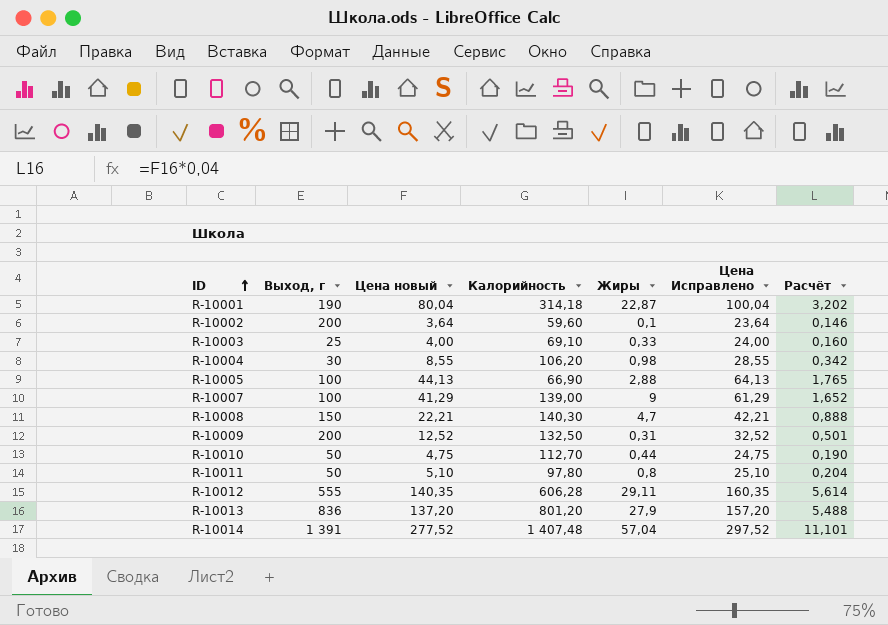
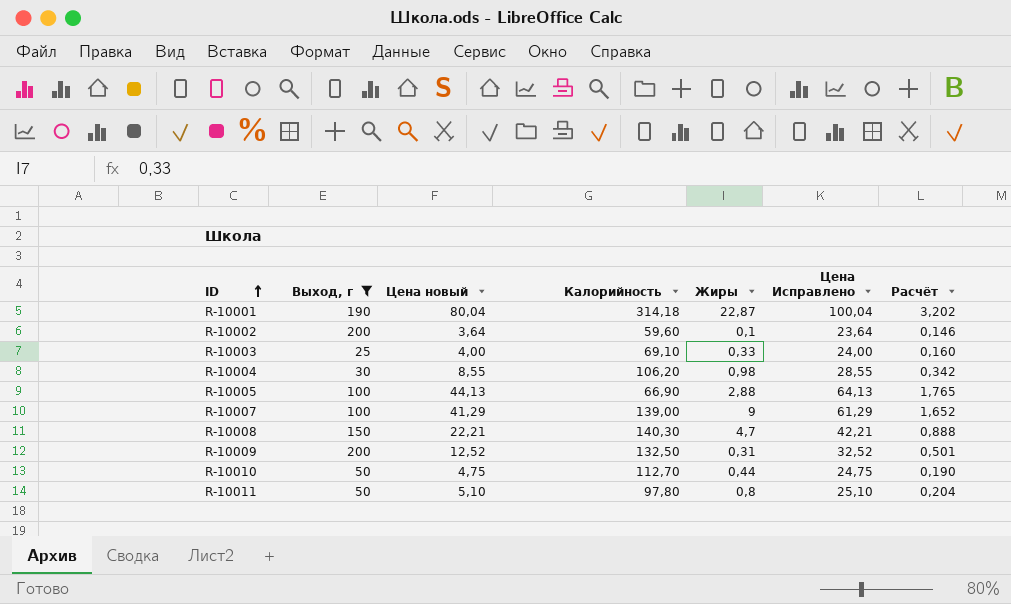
filter: none -> Выход, г <= 200

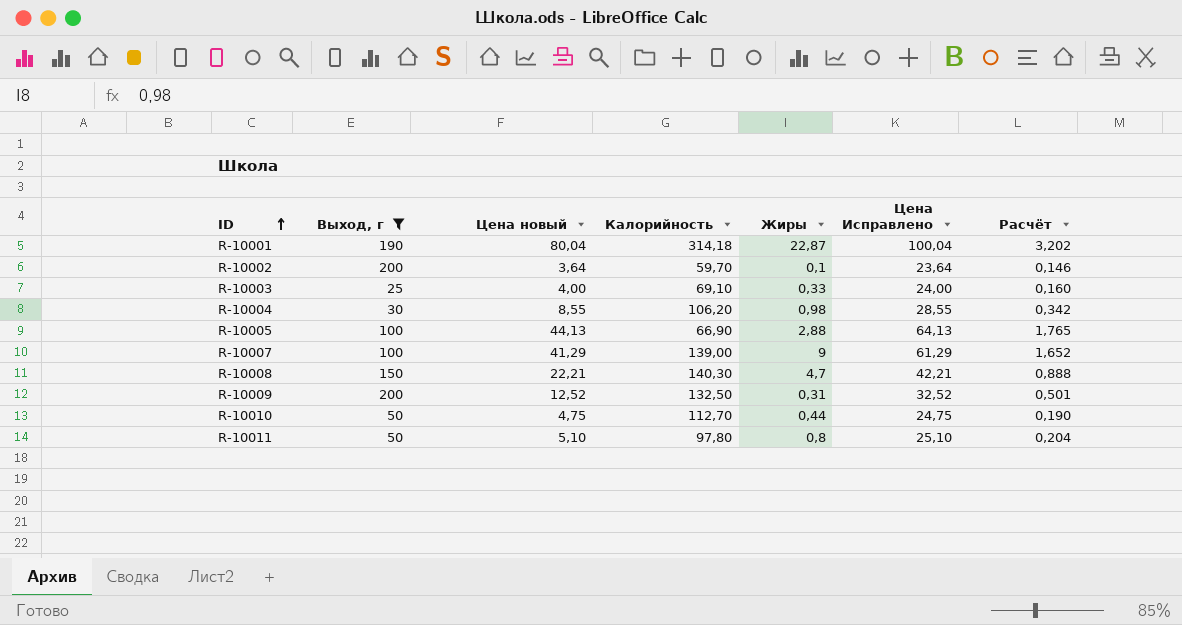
R-10002 | Калорийность: 59,60 -> 59,70

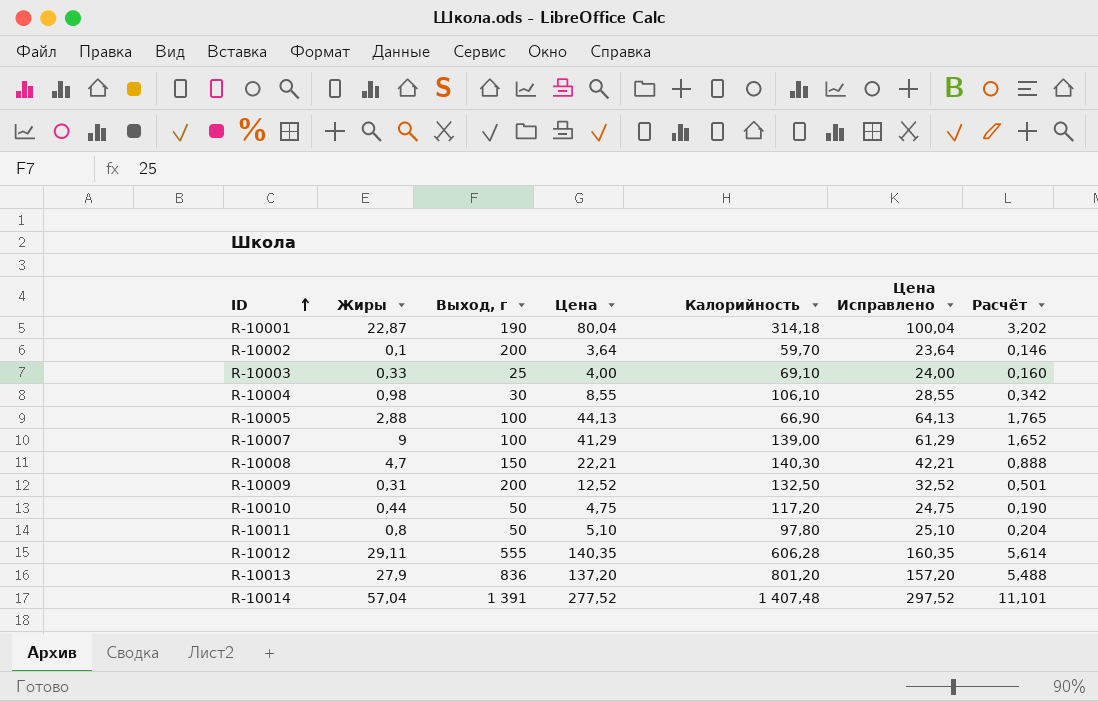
filter: Выход, г <= 200 -> none
column Жиры | position: 5 -> 2
column name: Цена новый -> Цена
R-10004 | Калорийность: 106,20 -> 106,10
R-10010 | Калорийность: 112,70 -> 117,20

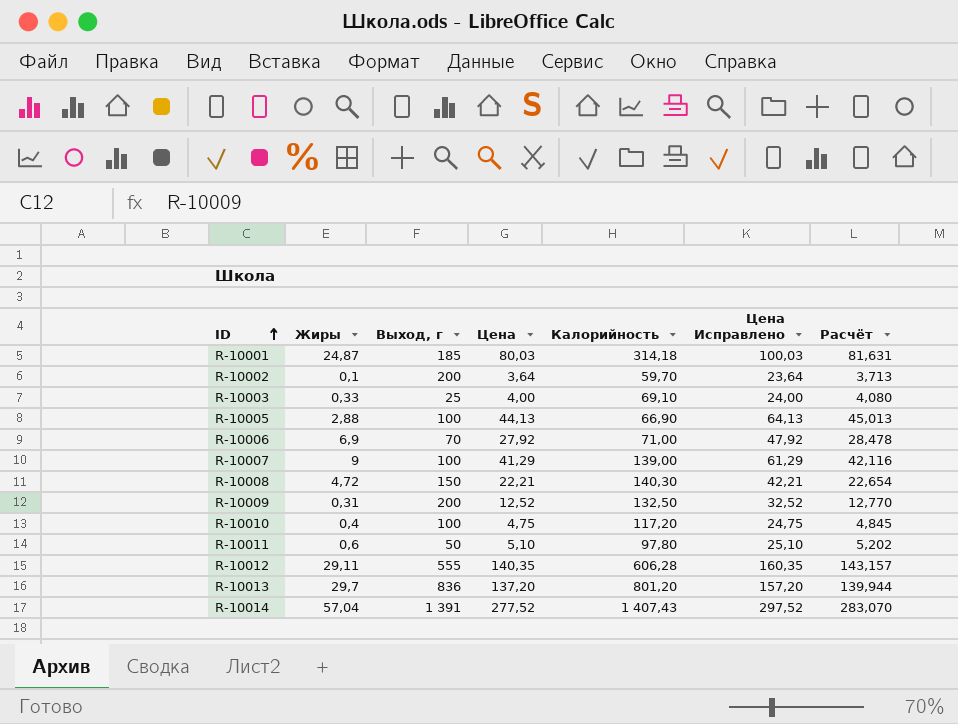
column Расчёт | formula: [Цена] * 0,04 -> [Цена] * 1,02
row R-10004: 0,98 | 30 | 8,55 | 106,10 | 28,55 | 0,342 -> none
R-10001 | Жиры: 22,87 -> 24,87
R-10001 | Выход, г: 190 -> 185
R-10001 | Цена: 80,04 -> 80,03
R-10001 | Цена Исправлено: 100,04 -> 100,03
row R-10006: none -> 6,9 | 70 | 27,92 | 71,00 | 47,92 | 28,478
R-10008 | Жиры: 4,7 -> 4,72
R-10010 | Жиры: 0,44 -> 0,4
R-10010 | Выход, г: 50 -> 100
R-10011 | Жиры: 0,8 -> 0,6
R-10013 | Жиры: 27,9 -> 29,7
R-10014 | Калорийность: 1 407,48 -> 1 407,43

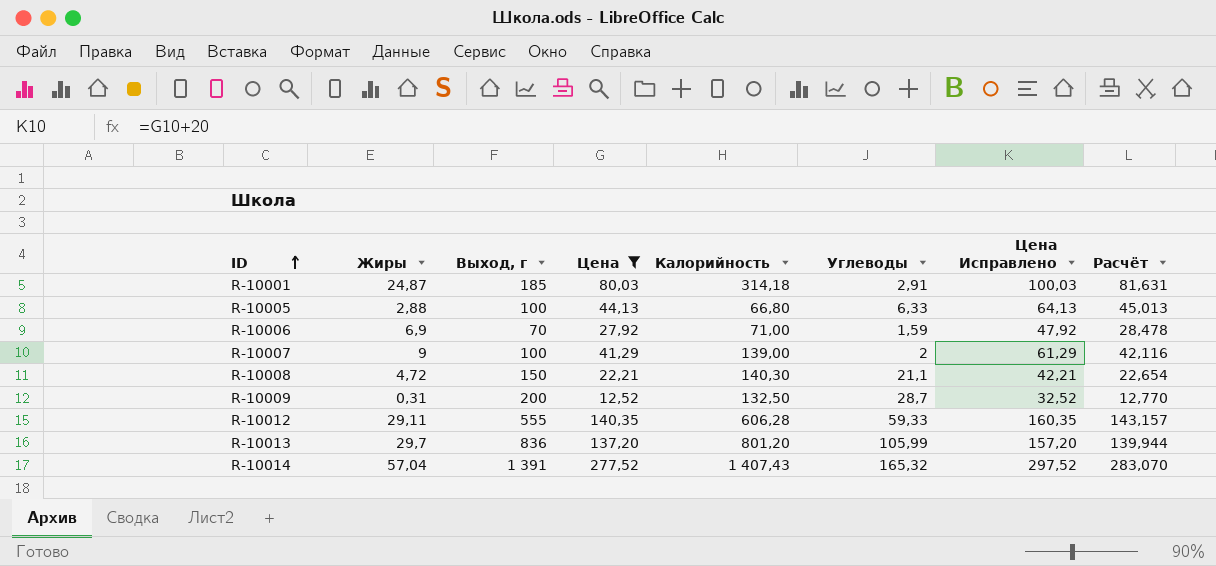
filter: none -> Цена >= 12,52
column Углеводы | position: none -> 6
R-10005 | Калорийность: 66,90 -> 66,80

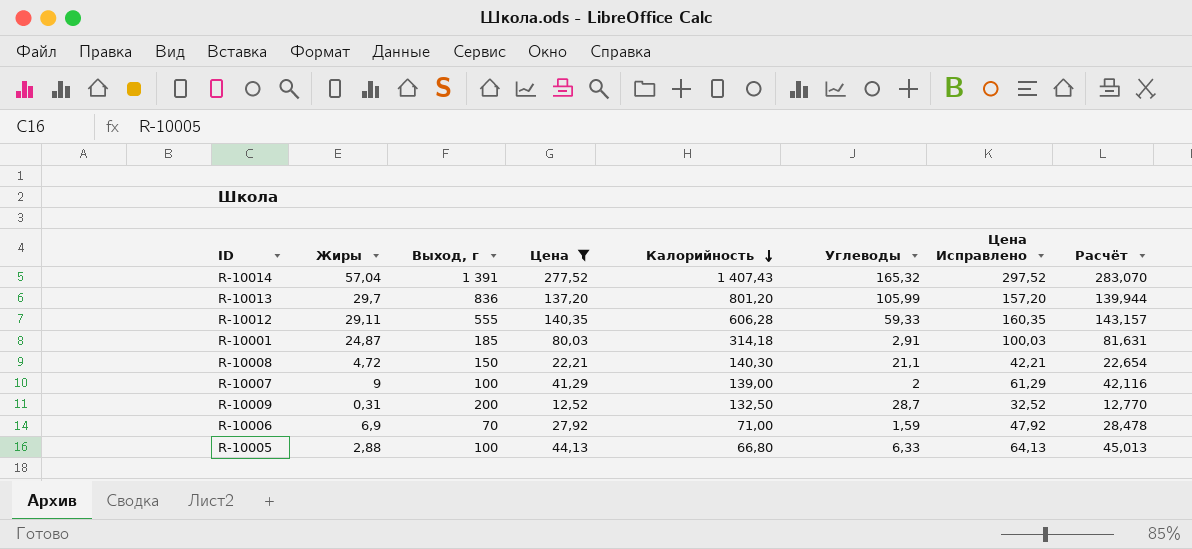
row order: ID ascending -> Калорийность descending

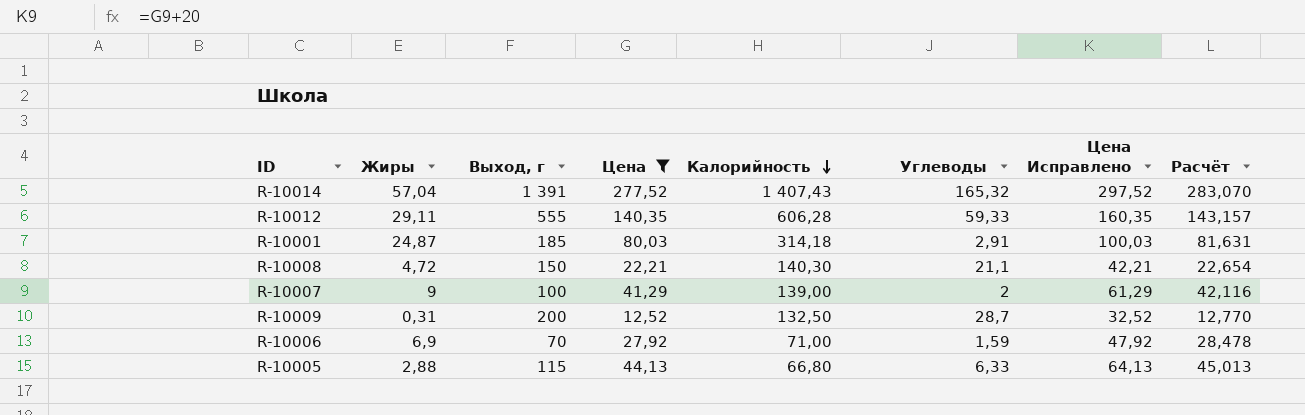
row R-10013: 29,7 | 836 | 137,20 | 801,20 | 105,99 | 157,20 | 139,944 -> none
R-10005 | Выход, г: 100 -> 115

